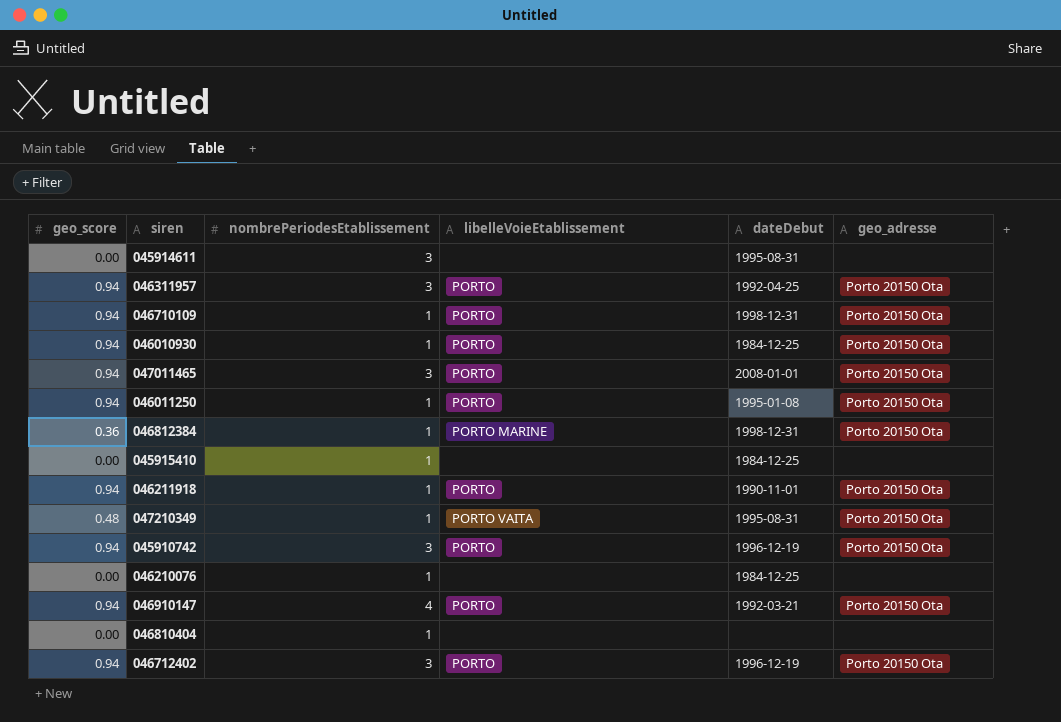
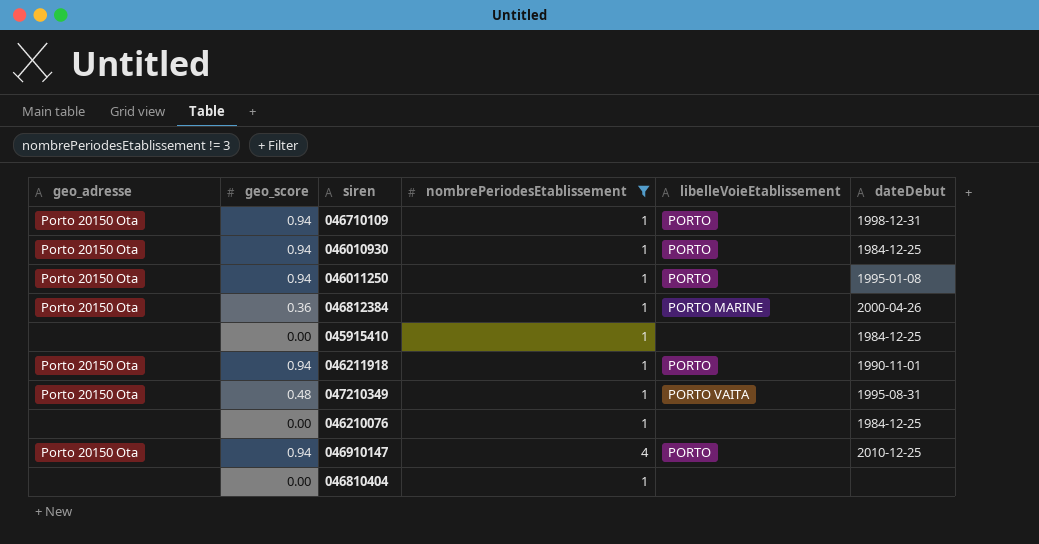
filter: none -> nombrePeriodesEtablissement != 3
column geo_adresse | position: 6 -> 1
046812384 | dateDebut: 1998-12-31 -> 2000-04-26
046910147 | dateDebut: 1992-03-21 -> 2010-12-25

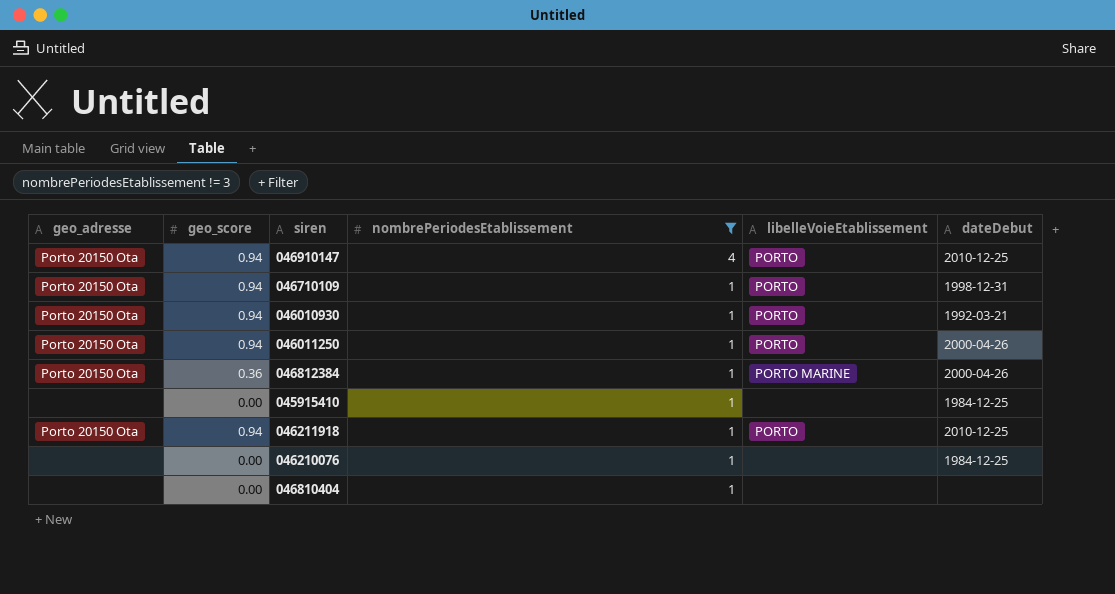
row order: none -> nombrePeriodesEtablissement descending
row 047210349: Porto 20150 Ota | 0.48 | 1 | PORTO VAITA | 1995-08-31 -> none
046010930 | dateDebut: 1984-12-25 -> 1992-03-21
046011250 | dateDebut: 1995-01-08 -> 2000-04-26
046211918 | dateDebut: 1990-11-01 -> 2010-12-25

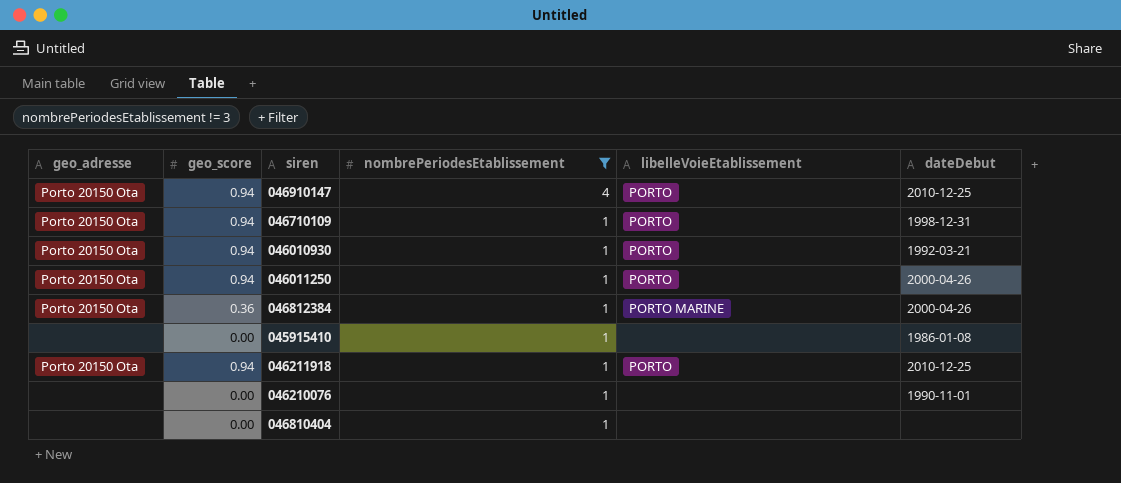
045915410 | dateDebut: 1984-12-25 -> 1986-01-08
046210076 | dateDebut: 1984-12-25 -> 1990-11-01

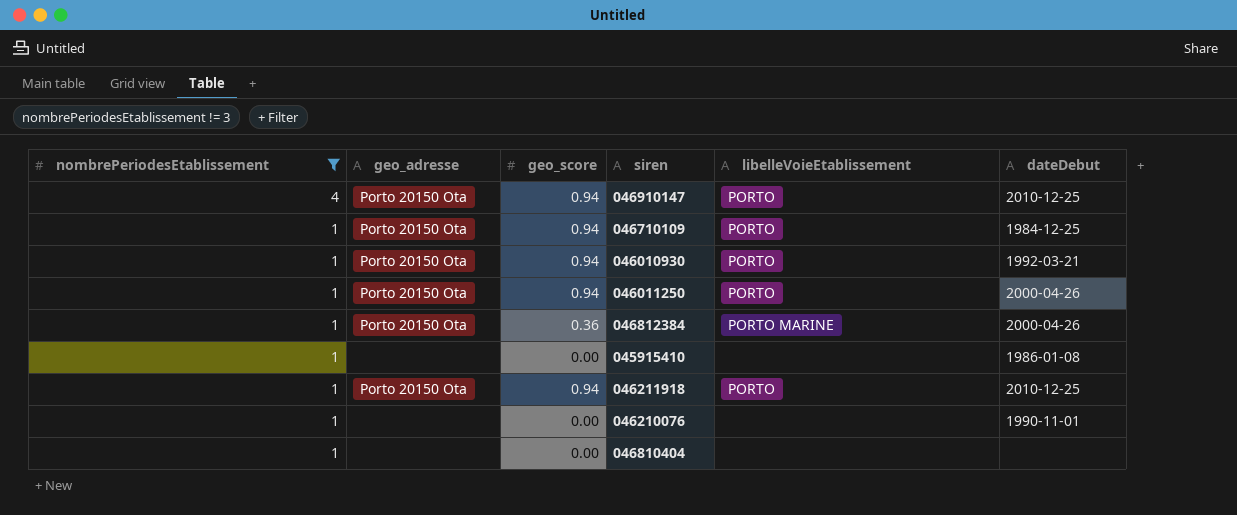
column nombrePeriodesEtablissement | position: 4 -> 1
046710109 | dateDebut: 1998-12-31 -> 1984-12-25

